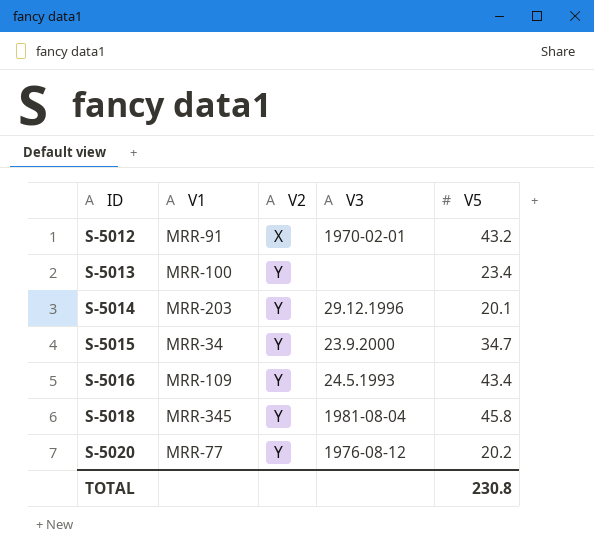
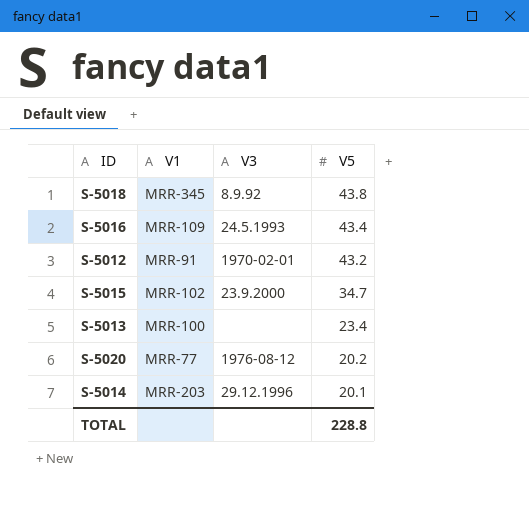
row order: ID ascending -> V5 descending
column V2 | position: 3 -> none
S-5018 | V3: 1981-08-04 -> 8.9.92
S-5018 | V5: 45.8 -> 43.8
S-5015 | V1: MRR-34 -> MRR-102
TOTAL | V5: 230.8 -> 228.8

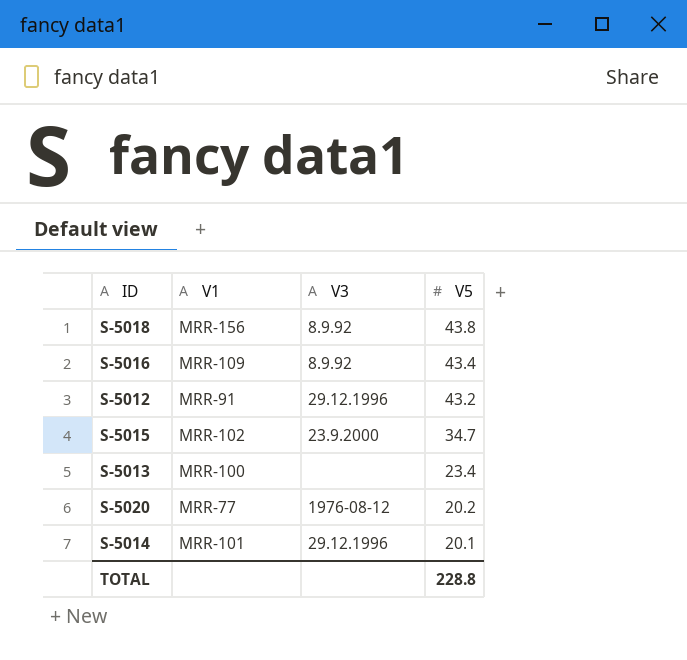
S-5018 | V1: MRR-345 -> MRR-156
S-5016 | V3: 24.5.1993 -> 8.9.92
S-5012 | V3: 1970-02-01 -> 29.12.1996
S-5014 | V1: MRR-203 -> MRR-101

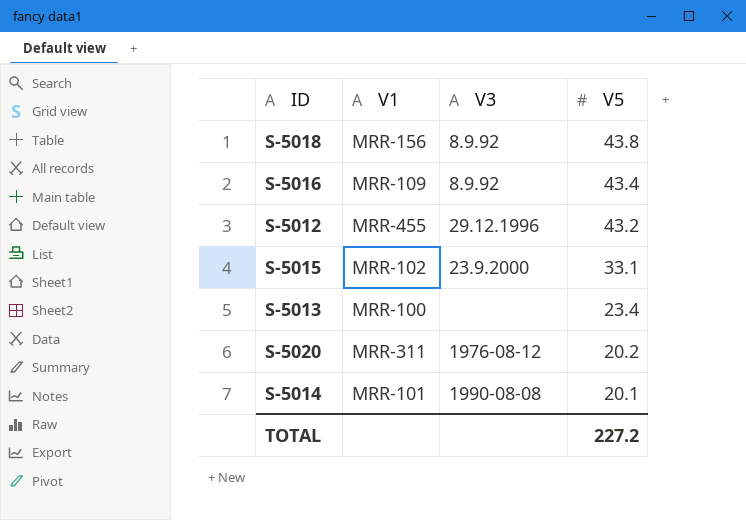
S-5012 | V1: MRR-91 -> MRR-455
S-5015 | V5: 34.7 -> 33.1
S-5020 | V1: MRR-77 -> MRR-311
S-5014 | V3: 29.12.1996 -> 1990-08-08
TOTAL | V5: 228.8 -> 227.2

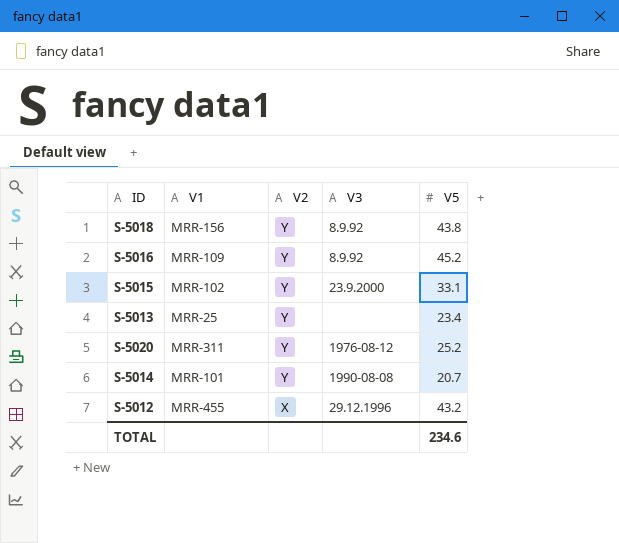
row order: V5 descending -> V2 descending
column V2 | position: none -> 3
S-5016 | V5: 43.4 -> 45.2
S-5013 | V1: MRR-100 -> MRR-25
S-5020 | V5: 20.2 -> 25.2
S-5014 | V5: 20.1 -> 20.7
TOTAL | V5: 227.2 -> 234.6

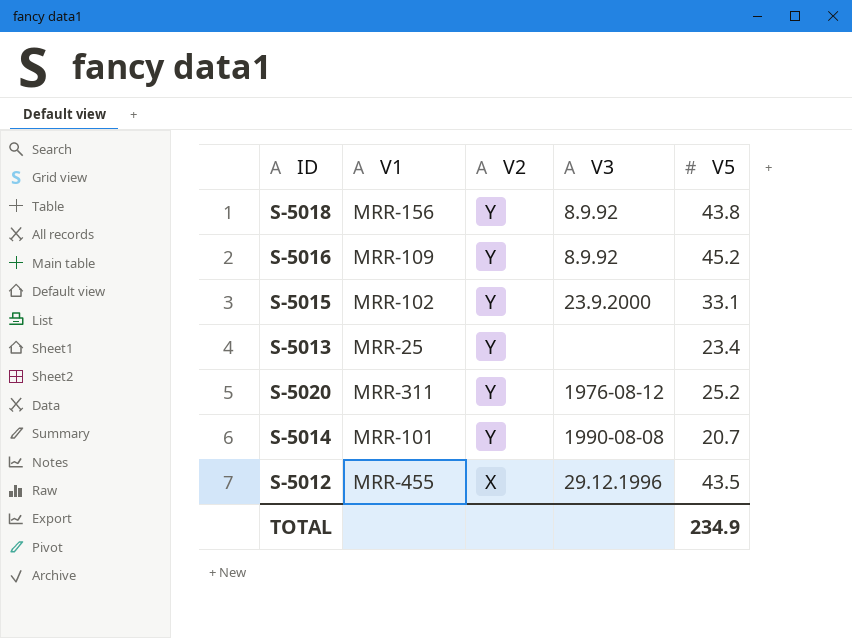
S-5012 | V5: 43.2 -> 43.5
TOTAL | V5: 234.6 -> 234.9

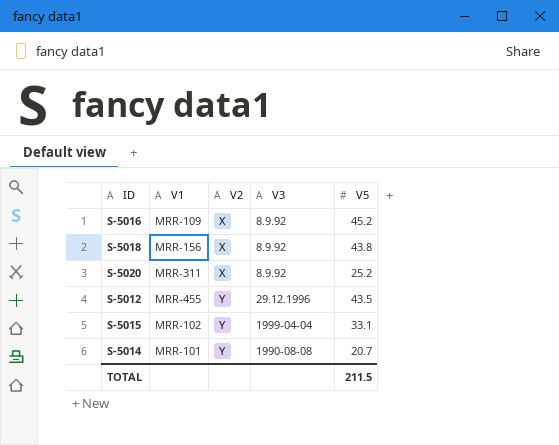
row order: V2 descending -> V2 ascending
row S-5013: MRR-25 | Y | none | 23.4 -> none
S-5016 | V2: Y -> X
S-5018 | V2: Y -> X
S-5020 | V2: Y -> X
S-5020 | V3: 1976-08-12 -> 8.9.92
S-5012 | V2: X -> Y
S-5015 | V3: 23.9.2000 -> 1999-04-04
TOTAL | V5: 234.9 -> 211.5

